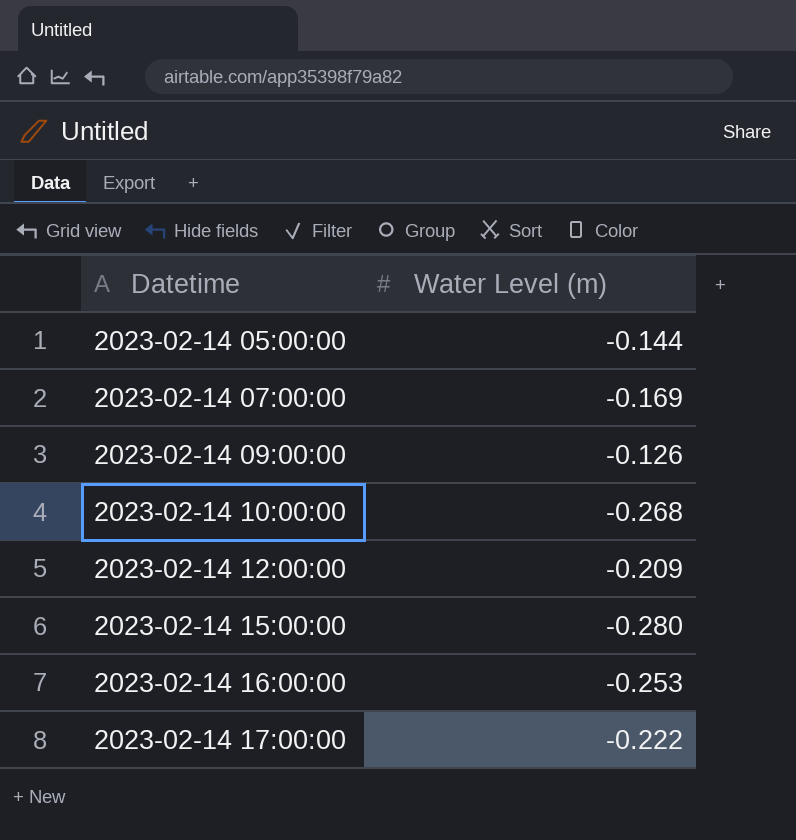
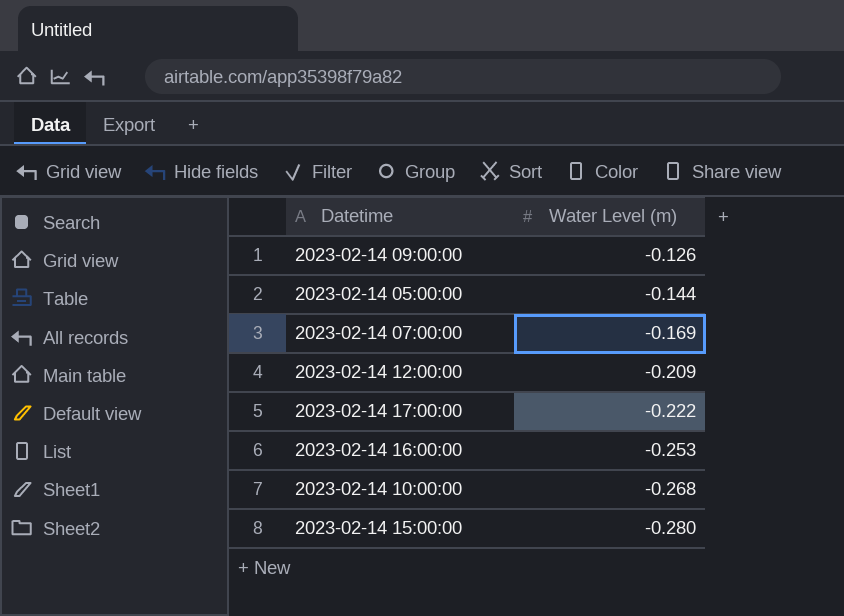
row order: Datetime ascending -> Water Level (m) descending

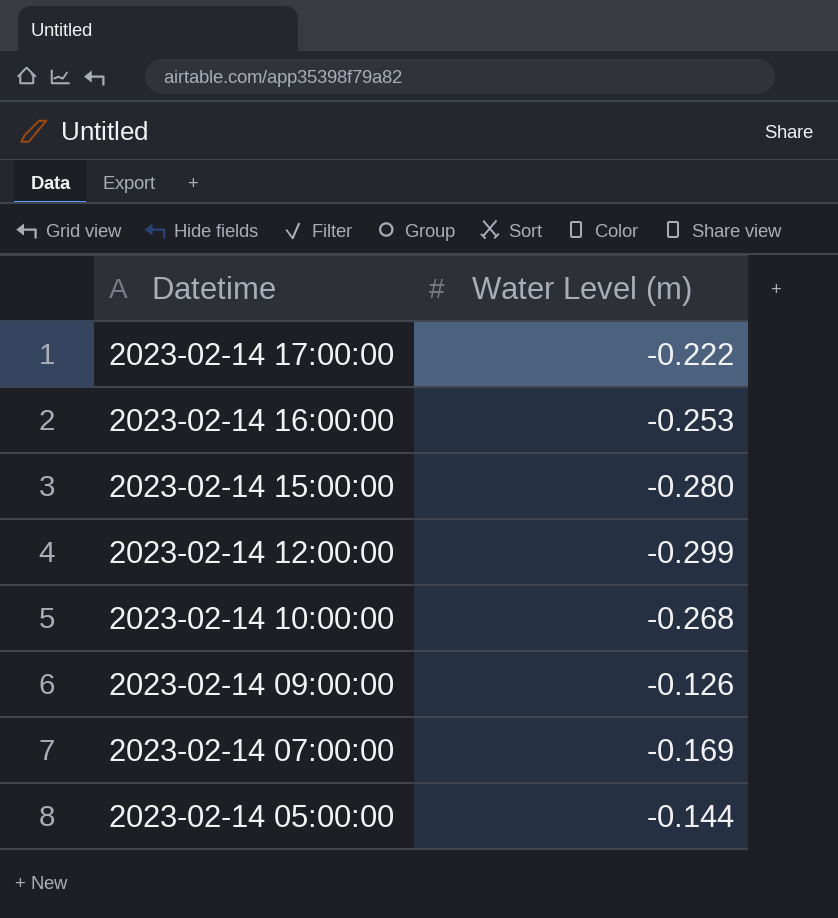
row order: Water Level (m) descending -> Datetime descending
2023-02-14 12:00:00 | Water Level (m): -0.209 -> -0.299

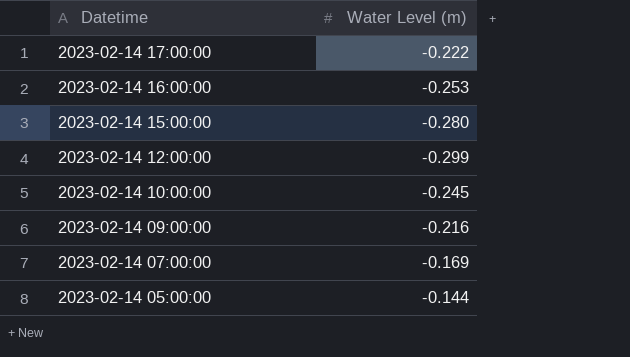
2023-02-14 10:00:00 | Water Level (m): -0.268 -> -0.245
2023-02-14 09:00:00 | Water Level (m): -0.126 -> -0.216

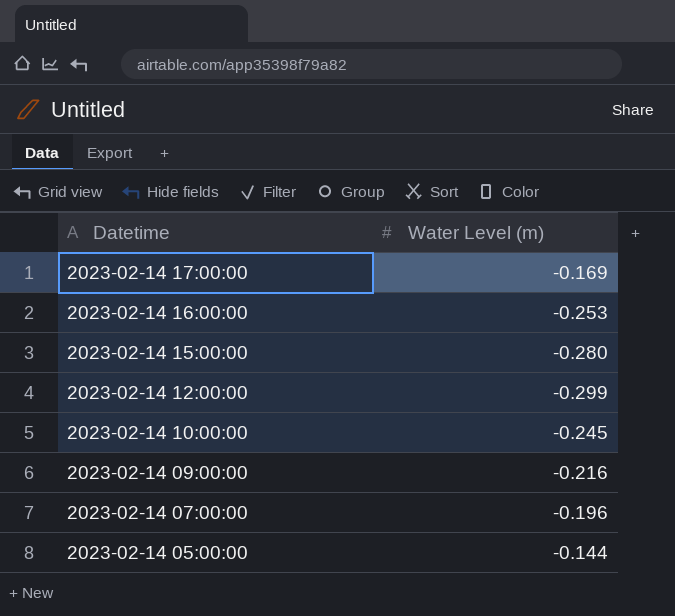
2023-02-14 17:00:00 | Water Level (m): -0.222 -> -0.169
2023-02-14 07:00:00 | Water Level (m): -0.169 -> -0.196

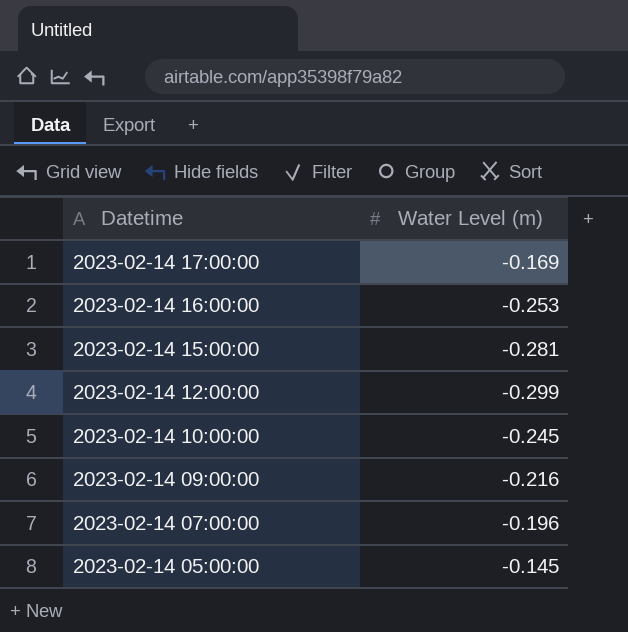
2023-02-14 15:00:00 | Water Level (m): -0.280 -> -0.281
2023-02-14 05:00:00 | Water Level (m): -0.144 -> -0.145

